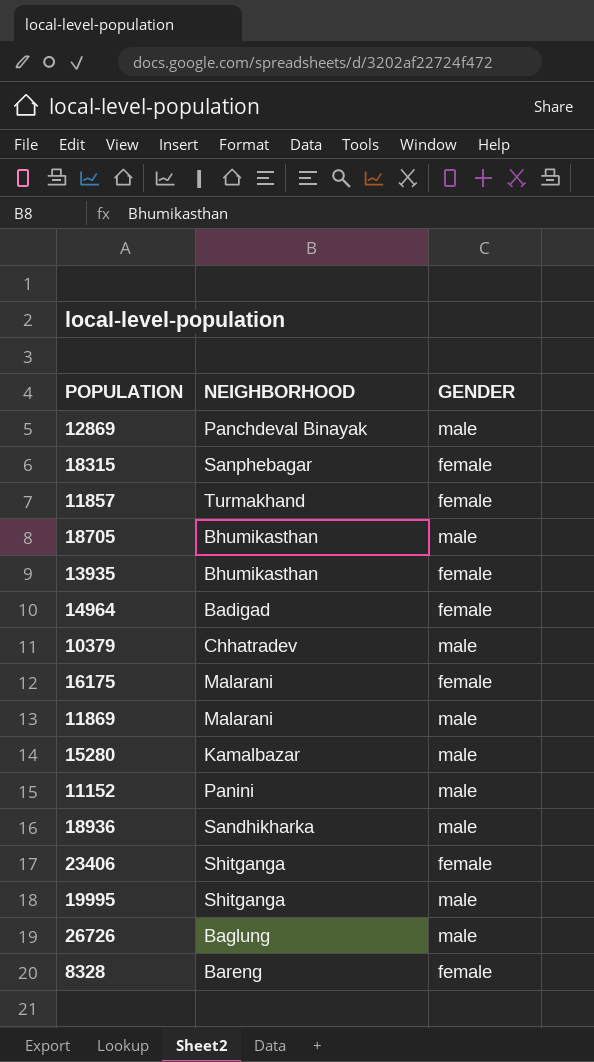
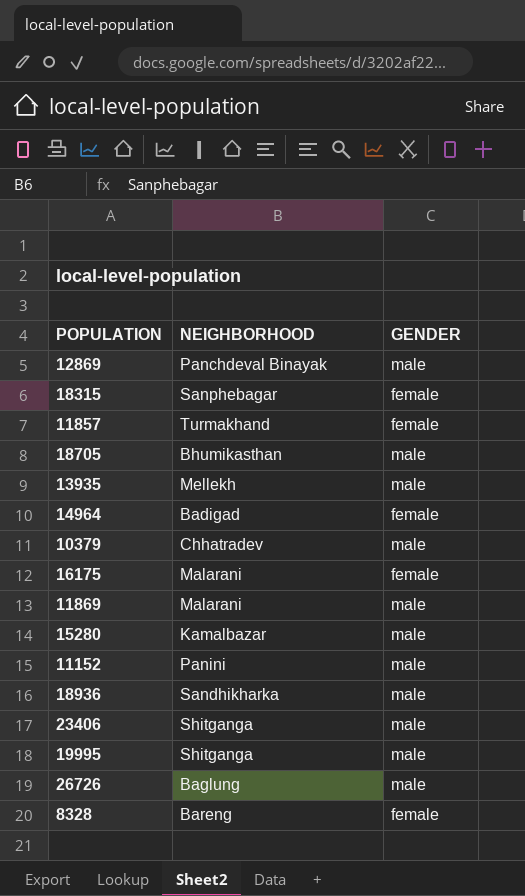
13935 | NEIGHBORHOOD: Bhumikasthan -> Mellekh
13935 | GENDER: female -> male
23406 | GENDER: female -> male

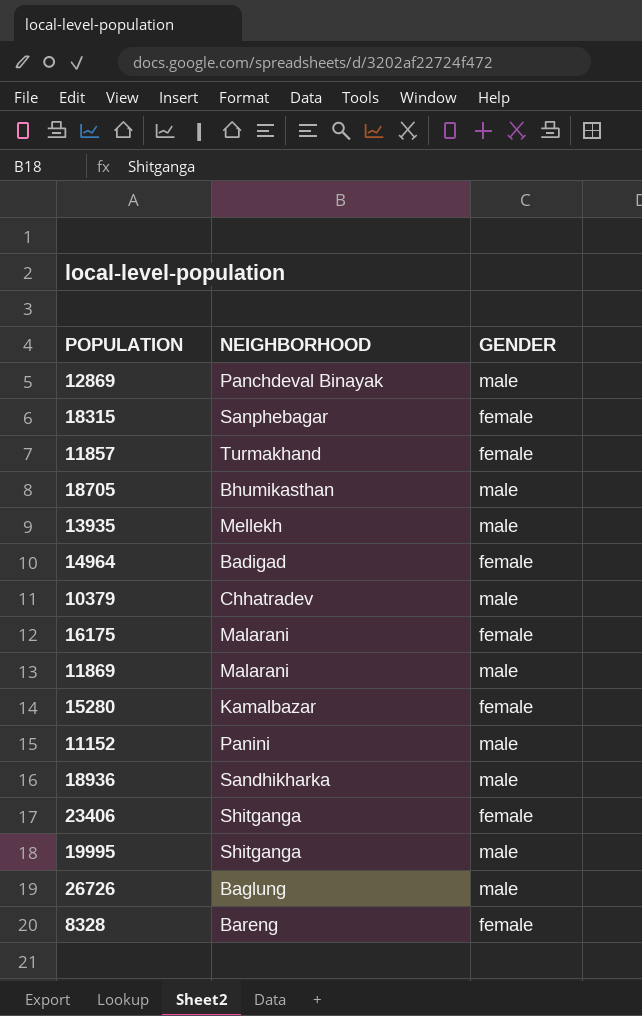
15280 | GENDER: male -> female
23406 | GENDER: male -> female

